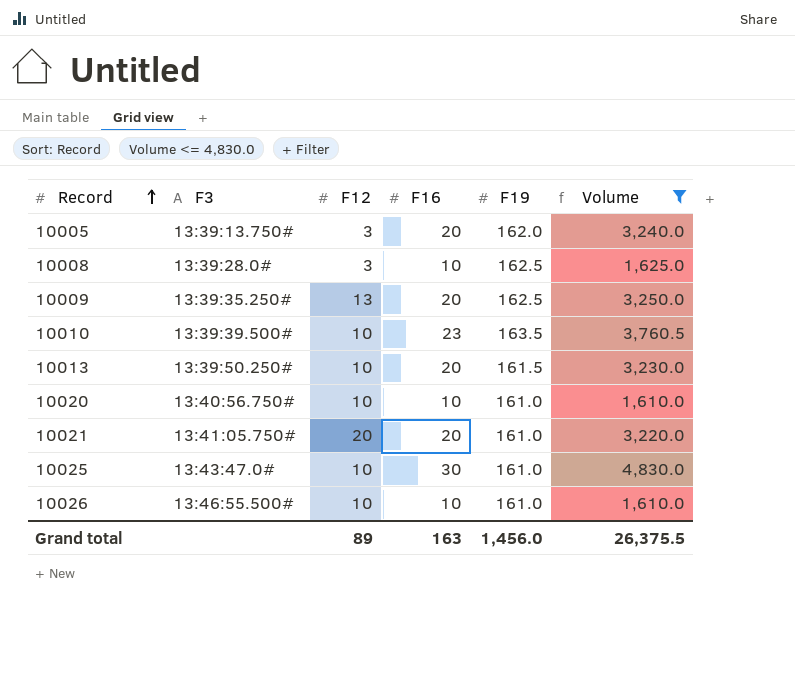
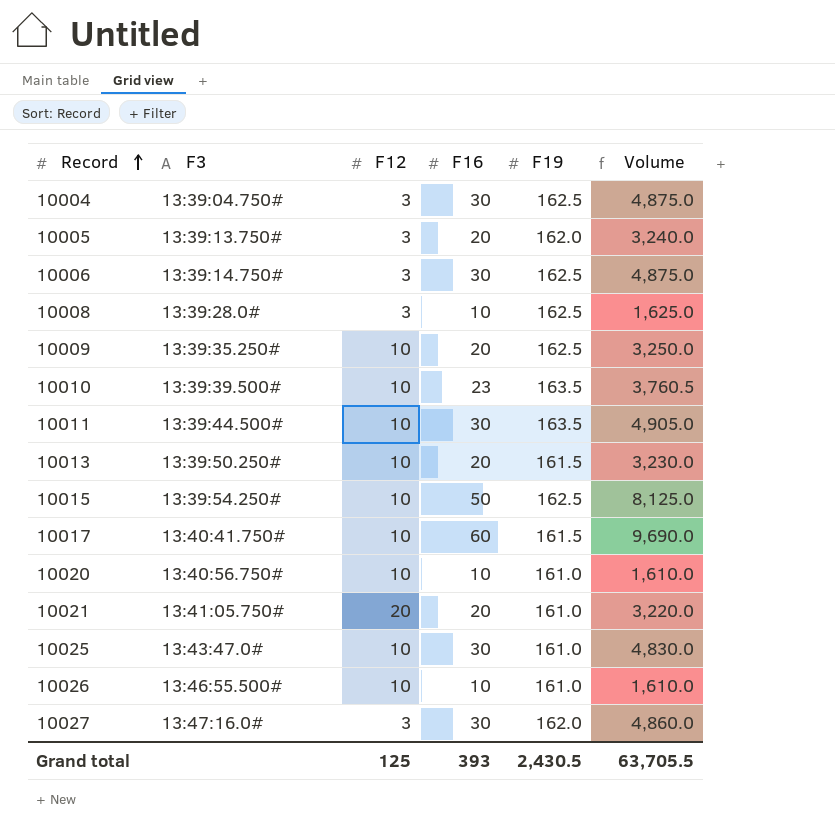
filter: Volume <= 4,830.0 -> none
10009 | F12: 13 -> 10
Grand total | F12: 89 -> 125
Grand total | F16: 163 -> 393
Grand total | F19: 1,456.0 -> 2,430.5
Grand total | Volume: 26,375.5 -> 63,705.5

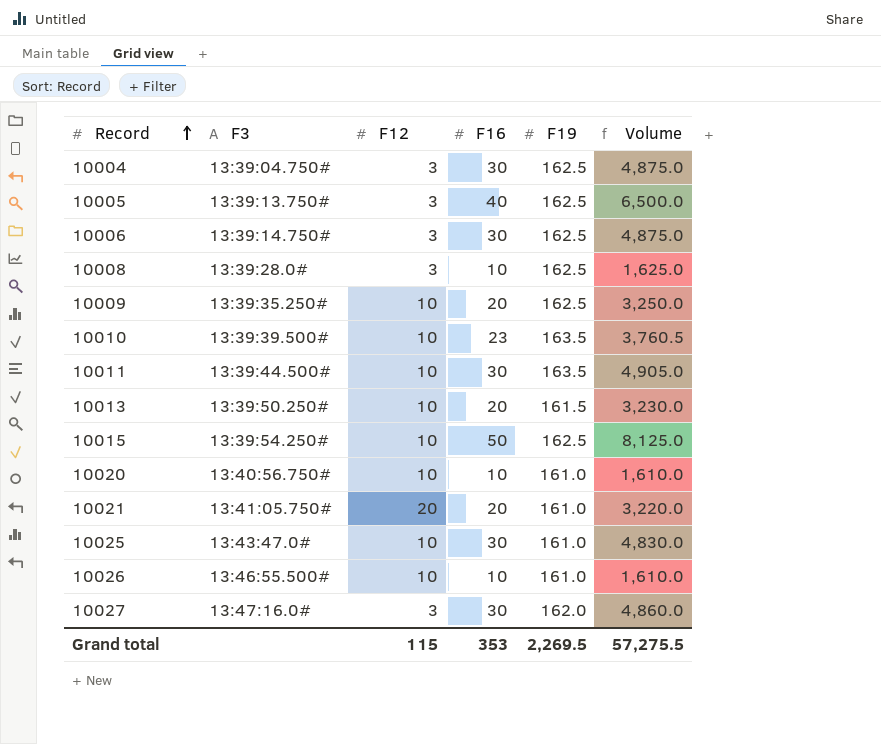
row 10017: 13:40:41.750# | 10 | 60 | 161.5 | 9,690.0 -> none
10005 | F16: 20 -> 40
10005 | F19: 162.0 -> 162.5
10005 | Volume: 3,240.0 -> 6,500.0
Grand total | F12: 125 -> 115
Grand total | F16: 393 -> 353
Grand total | F19: 2,430.5 -> 2,269.5
Grand total | Volume: 63,705.5 -> 57,275.5

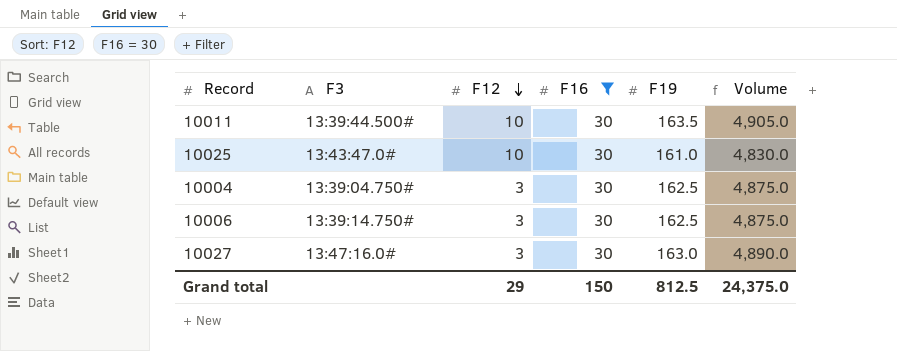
filter: none -> F16 = 30
row order: Record ascending -> F12 descending
10027 | F19: 162.0 -> 163.0
10027 | Volume: 4,860.0 -> 4,890.0
Grand total | F12: 115 -> 29
Grand total | F16: 353 -> 150
Grand total | F19: 2,269.5 -> 812.5
Grand total | Volume: 57,275.5 -> 24,375.0

